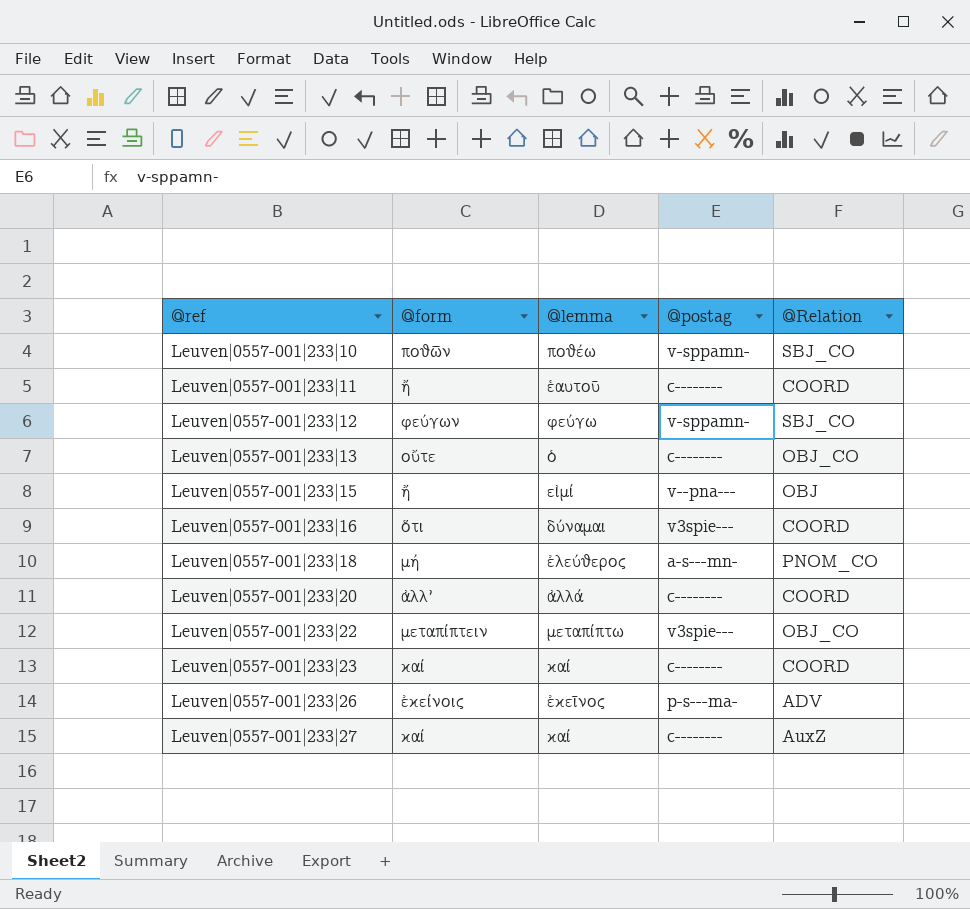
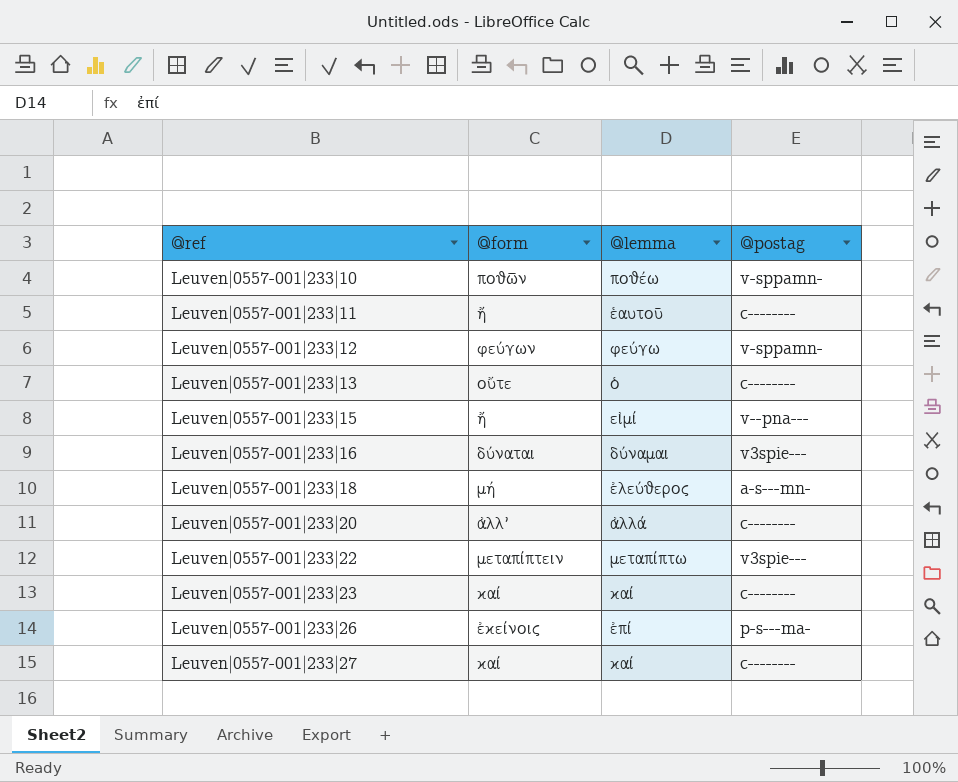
column @Relation | position: 5 -> none
Leuven|0557-001|233|16 | @form: ὅτι -> δύναται
Leuven|0557-001|233|26 | @lemma: ἐκεῖνος -> ἐπί

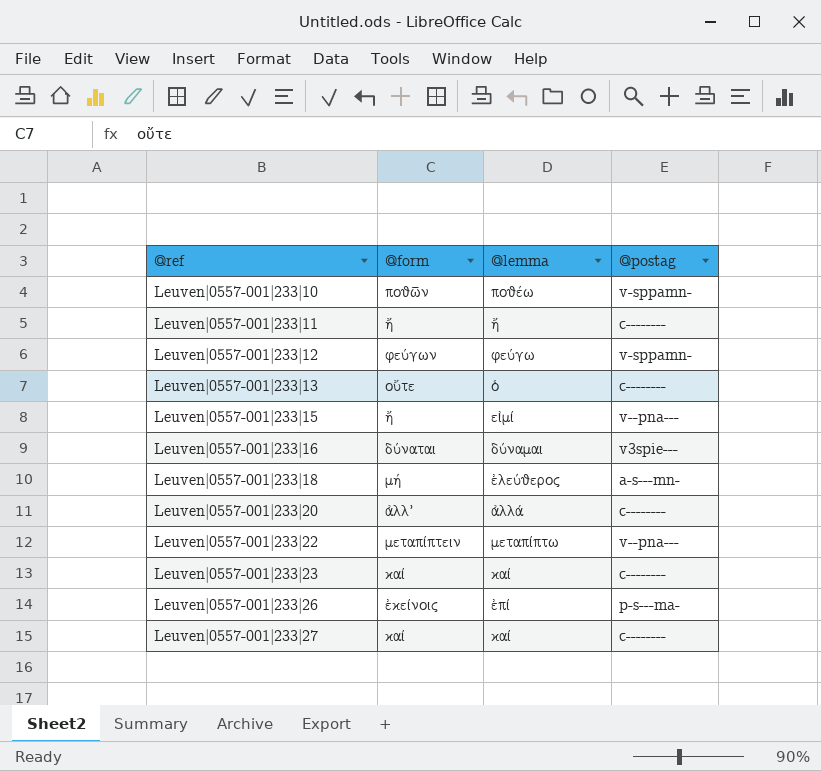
Leuven|0557-001|233|11 | @lemma: ἑαυτοῦ -> ἤ
Leuven|0557-001|233|22 | @postag: v3spie--- -> v--pna---

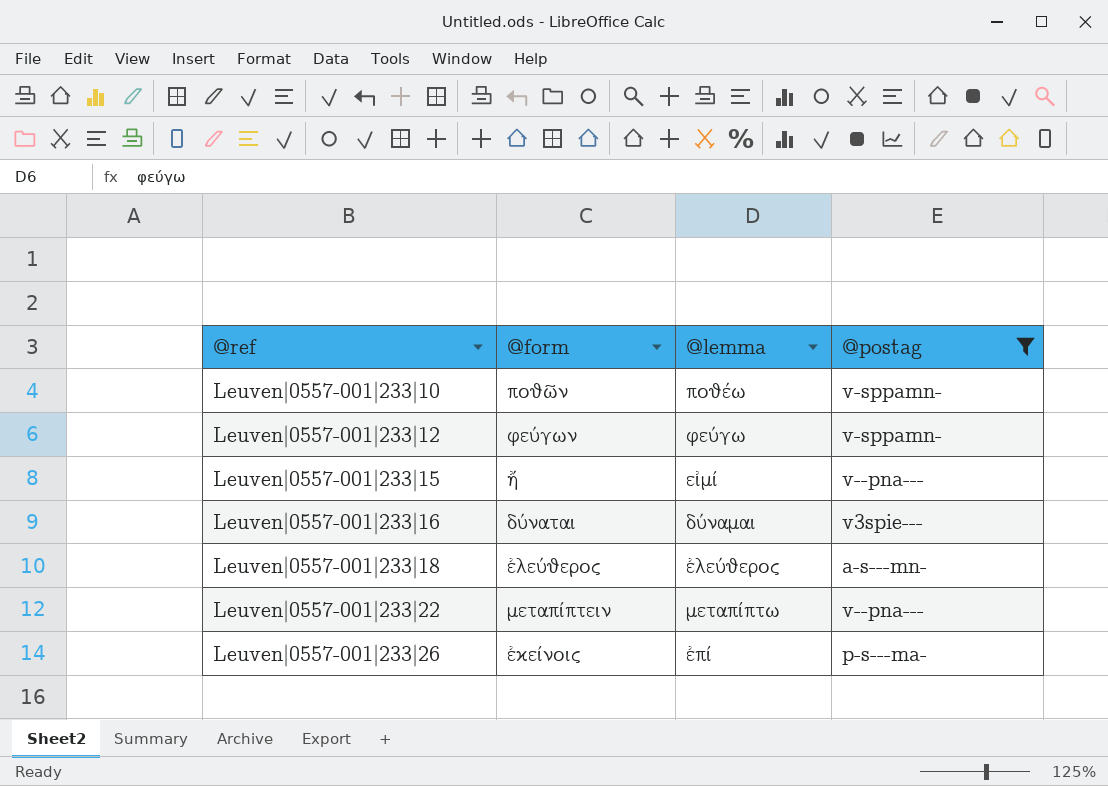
filter: none -> @postag != c--------
Leuven|0557-001|233|18 | @form: μή -> ἐλεύθερος

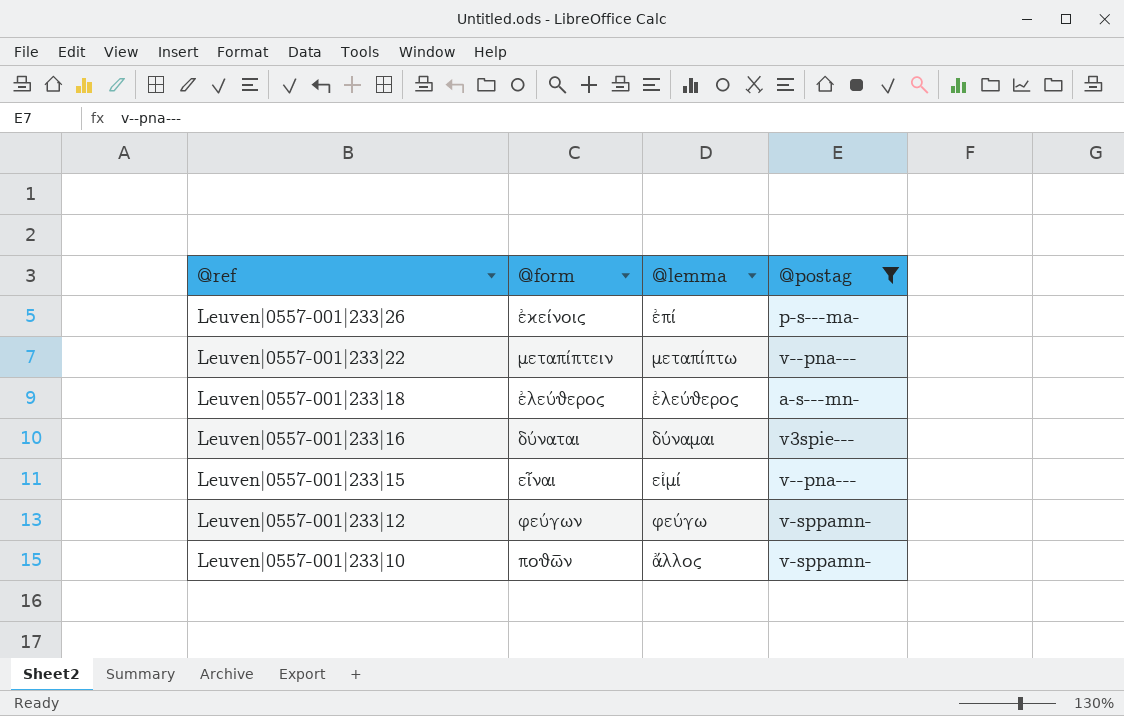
row order: @ref ascending -> @ref descending
Leuven|0557-001|233|15 | @form: ἤ -> εἶναι
Leuven|0557-001|233|10 | @lemma: ποθέω -> ἄλλος

